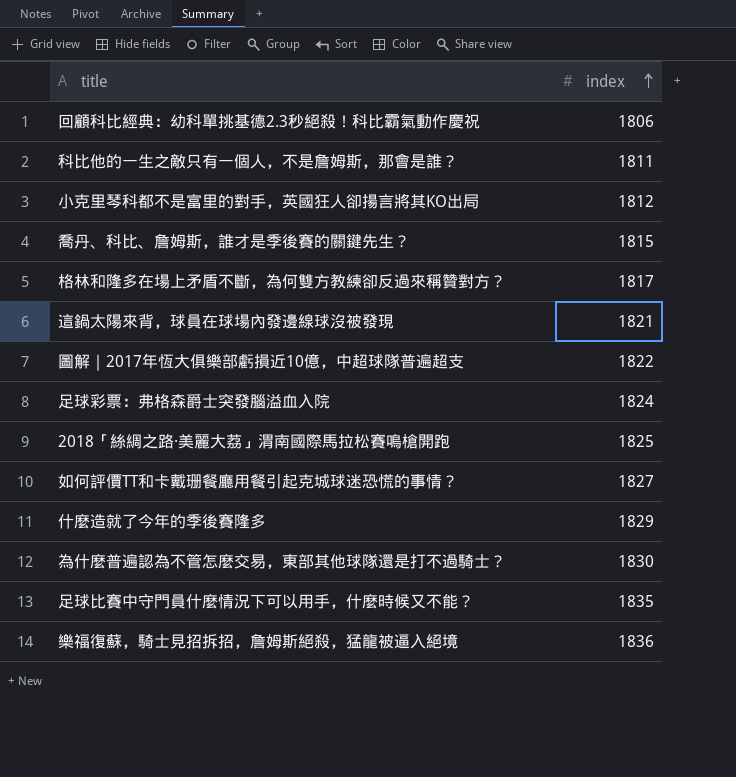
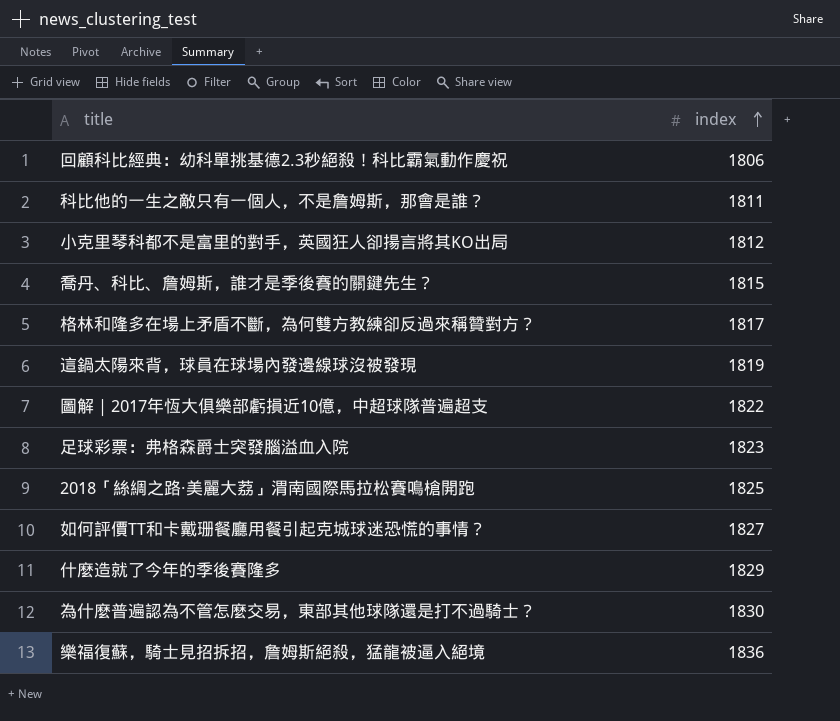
row 足球比賽中守門員什麼情況下可以用手，什麼時候又不能？: 1835 -> none
這鍋太陽來背，球員在球場內發邊線球沒被發現 | index: 1821 -> 1819
足球彩票：弗格森爵士突發腦溢血入院 | index: 1824 -> 1823

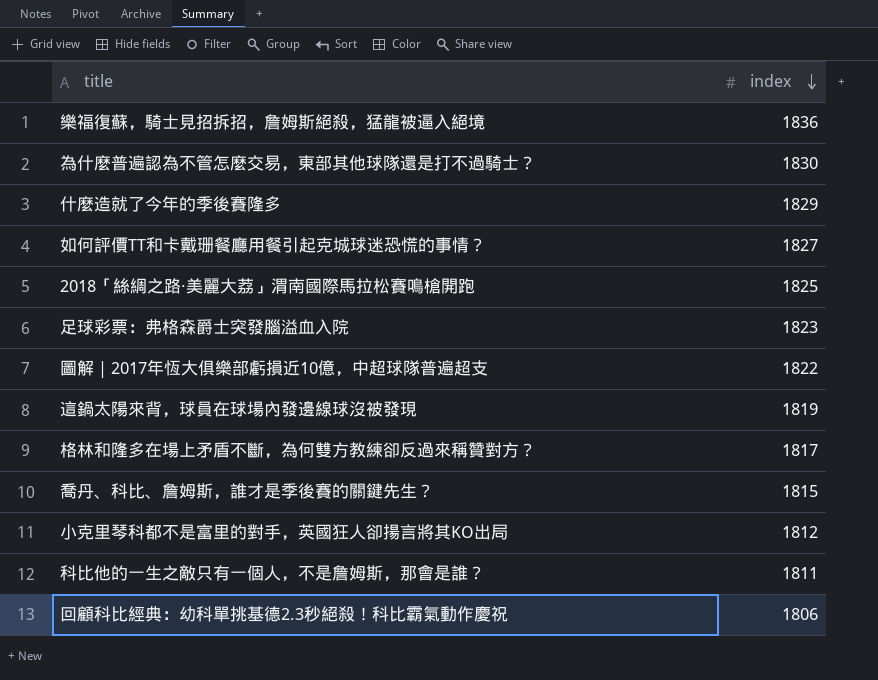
row order: index ascending -> index descending

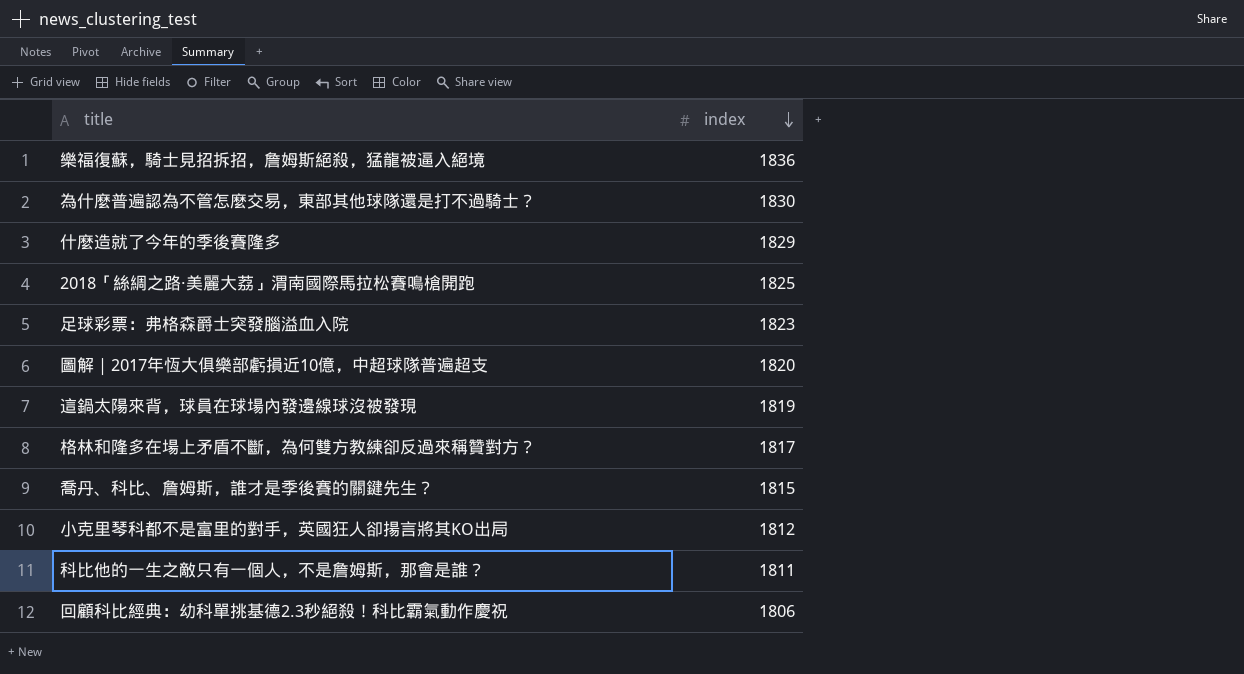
row 如何評價TT和卡戴珊餐廳用餐引起克城球迷恐慌的事情？: 1827 -> none
圖解｜2017年恆大俱樂部虧損近10億，中超球隊普遍超支 | index: 1822 -> 1820

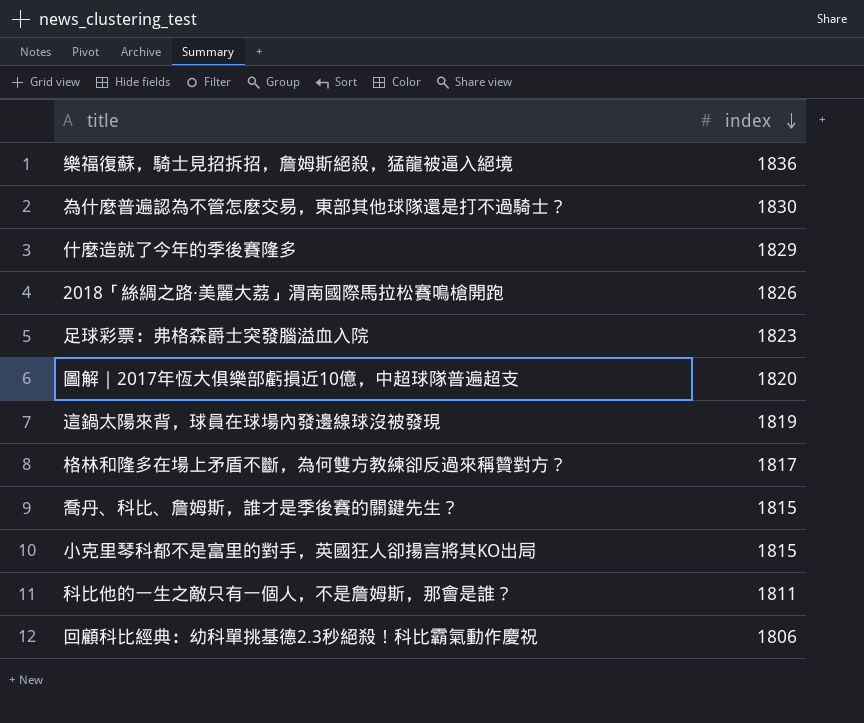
2018「絲綢之路·美麗大荔」渭南國際馬拉松賽鳴槍開跑 | index: 1825 -> 1826
小克里琴科都不是富里的對手，英國狂人卻揚言將其KO出局 | index: 1812 -> 1815

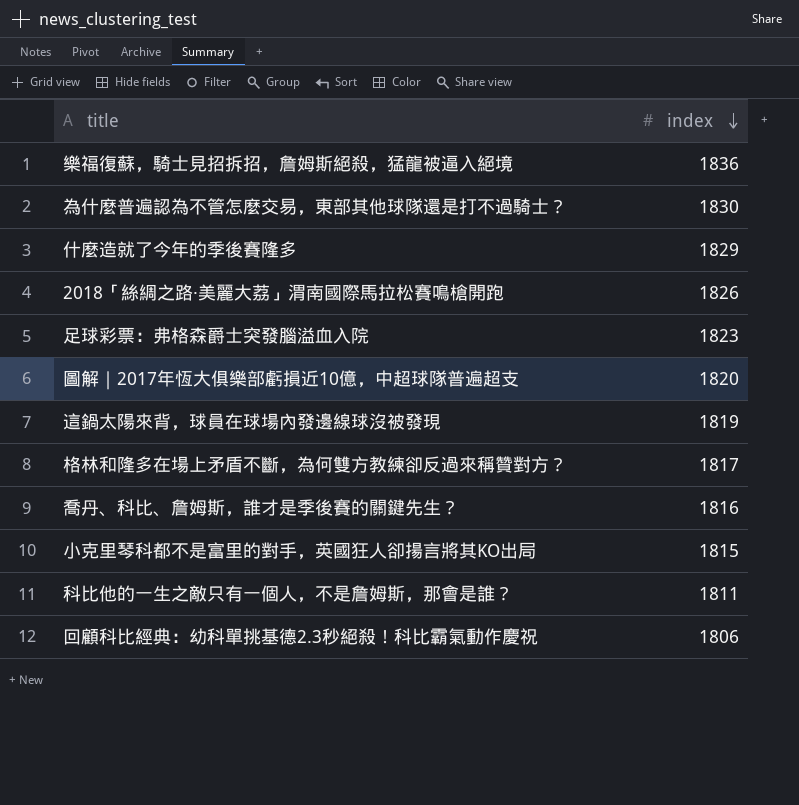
喬丹、科比、詹姆斯，誰才是季後賽的關鍵先生？ | index: 1815 -> 1816

